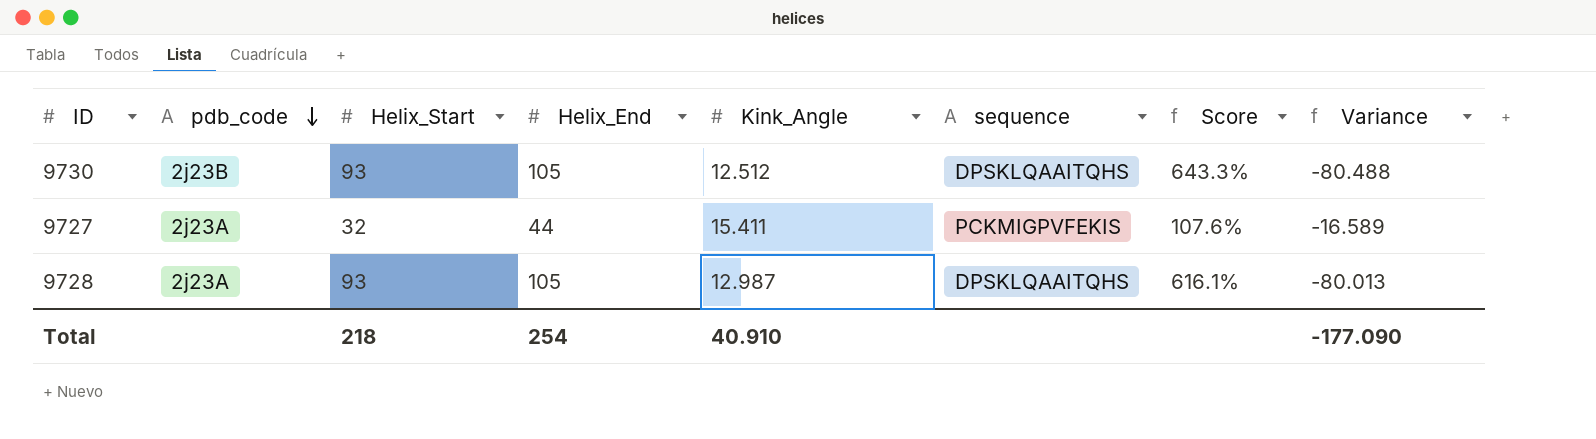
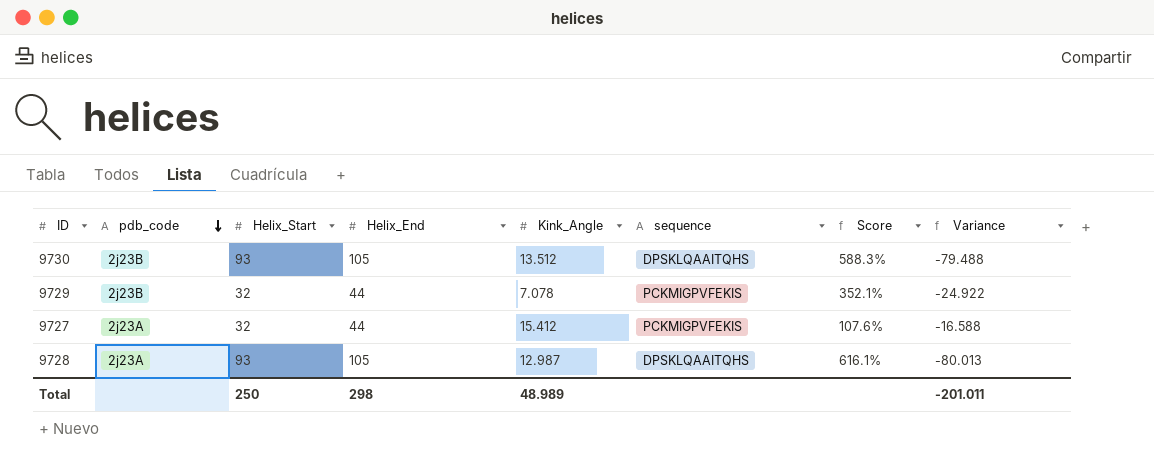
9730 | Kink_Angle: 12.512 -> 13.512
9730 | Score: 643.3% -> 588.3%
9730 | Variance: -80.488 -> -79.488
row 9729: none -> 2j23B | 32 | 44 | 7.078 | PCKMIGPVFEKIS | 352.1% | -24.922
9727 | Kink_Angle: 15.411 -> 15.412
9727 | Variance: -16.589 -> -16.588
Total | Helix_Start: 218 -> 250
Total | Helix_End: 254 -> 298
Total | Kink_Angle: 40.910 -> 48.989
Total | Variance: -177.090 -> -201.011

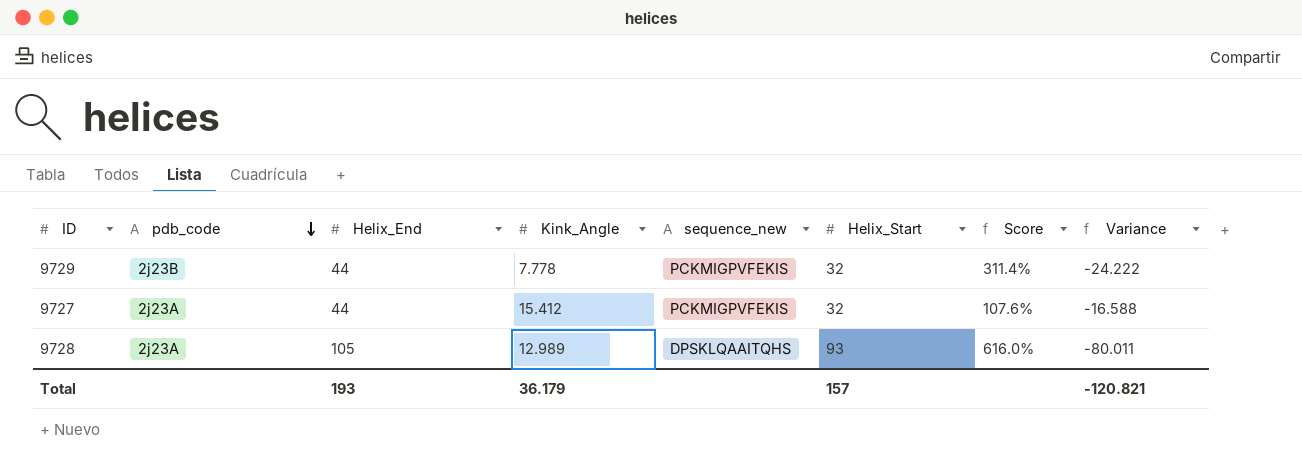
column name: sequence -> sequence_new
column Helix_Start | position: 3 -> 6
row 9730: 2j23B | 93 | 105 | 13.512 | DPSKLQAAITQHS | 588.3% | -79.488 -> none
9729 | Kink_Angle: 7.078 -> 7.778
9729 | Score: 352.1% -> 311.4%
9729 | Variance: -24.922 -> -24.222
9728 | Kink_Angle: 12.987 -> 12.989
9728 | Score: 616.1% -> 616.0%
9728 | Variance: -80.013 -> -80.011
Total | Helix_End: 298 -> 193
Total | Kink_Angle: 48.989 -> 36.179
Total | Helix_Start: 250 -> 157
Total | Variance: -201.011 -> -120.821

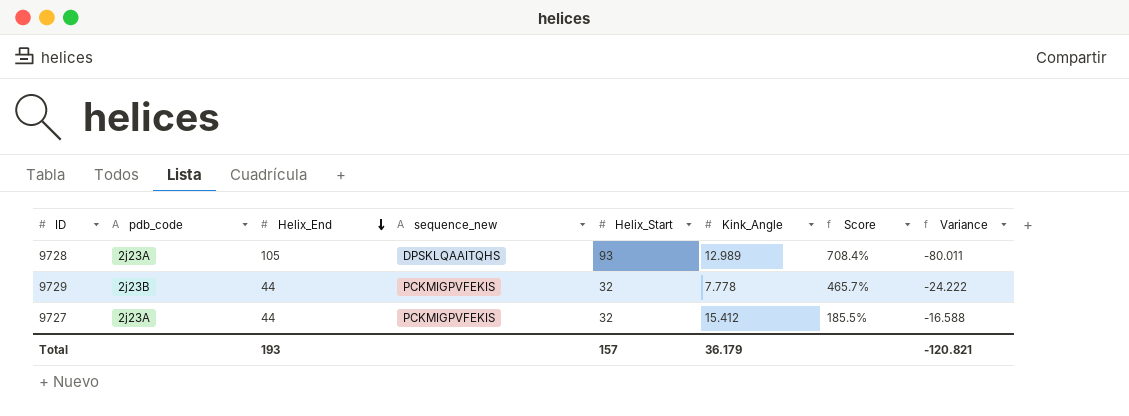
row order: pdb_code descending -> Helix_End descending
column Kink_Angle | position: 4 -> 6
column Score | formula: ([Helix_Start] - [Kink_Angle]) / [Kink_Angle] -> ([Helix_End] - [Kink_Angle]) / [Kink_Angle]

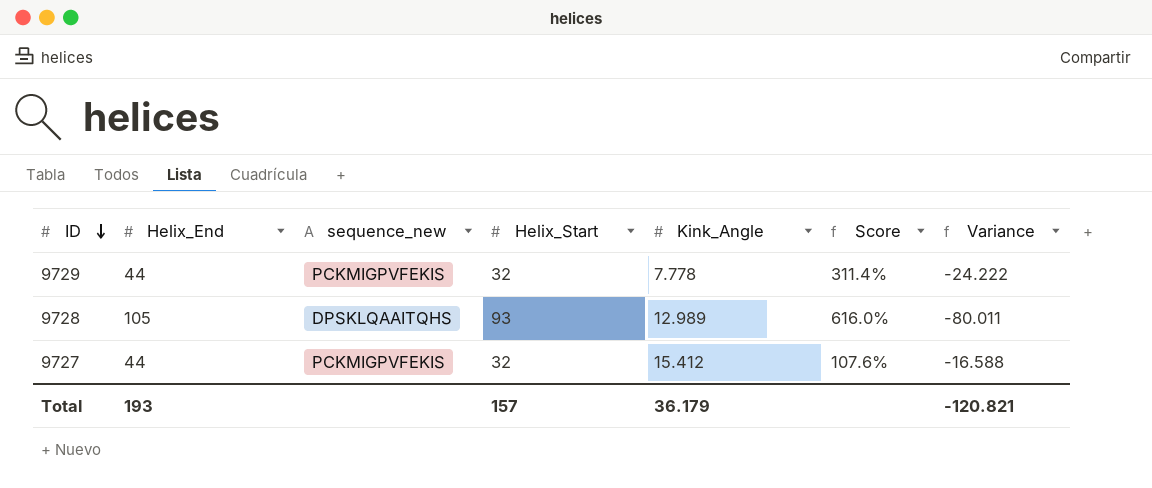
row order: Helix_End descending -> ID descending
column pdb_code | position: 2 -> none
column Score | formula: ([Helix_End] - [Kink_Angle]) / [Kink_Angle] -> ([Helix_Start] - [Kink_Angle]) / [Kink_Angle]

